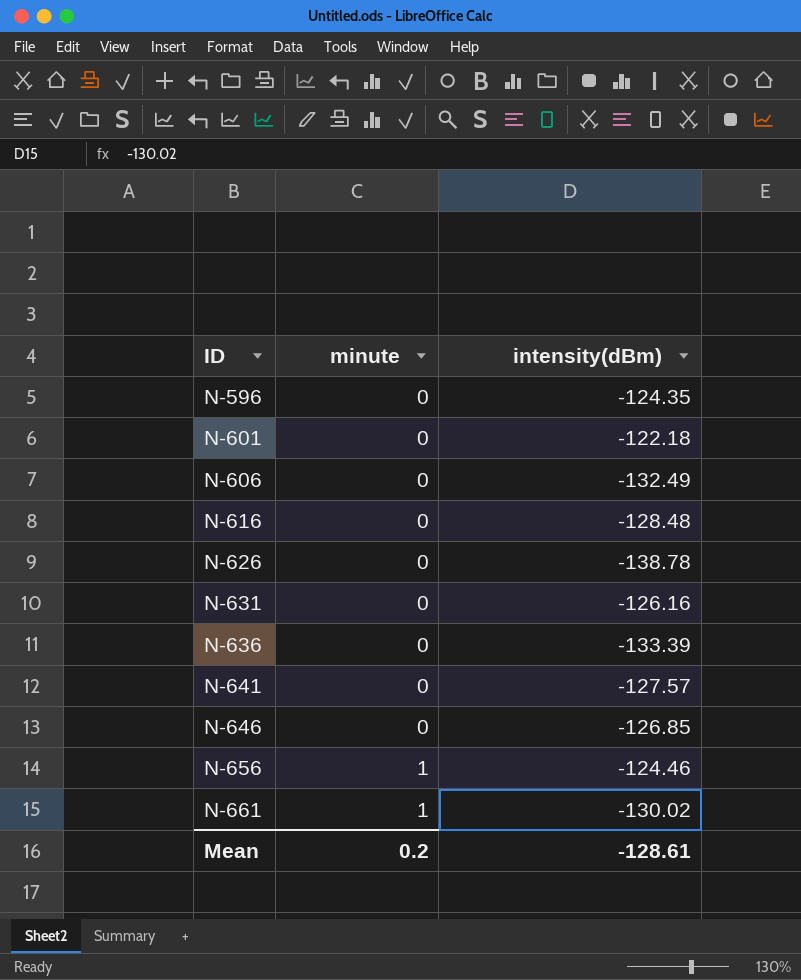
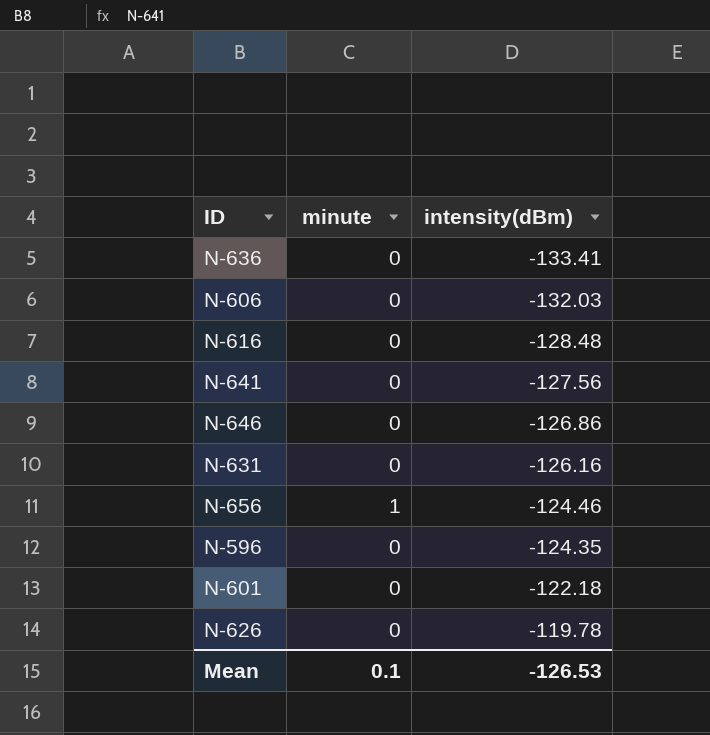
row order: ID ascending -> intensity(dBm) ascending
row N-661: 1 | -130.02 -> none
N-636 | intensity(dBm): -133.39 -> -133.41
N-606 | intensity(dBm): -132.49 -> -132.03
N-641 | intensity(dBm): -127.57 -> -127.56
N-646 | intensity(dBm): -126.85 -> -126.86
N-626 | intensity(dBm): -138.78 -> -119.78
Mean | minute: 0.2 -> 0.1
Mean | intensity(dBm): -128.61 -> -126.53

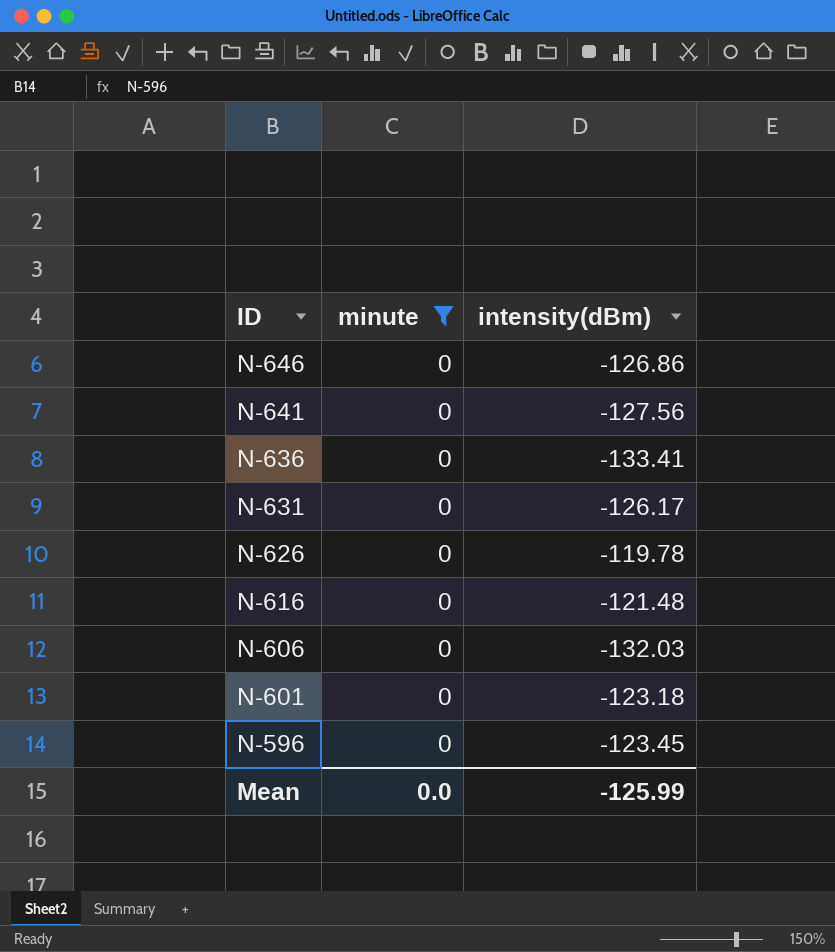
filter: none -> minute = 0
row order: intensity(dBm) ascending -> ID descending
N-631 | intensity(dBm): -126.16 -> -126.17
N-616 | intensity(dBm): -128.48 -> -121.48
N-601 | intensity(dBm): -122.18 -> -123.18
N-596 | intensity(dBm): -124.35 -> -123.45
Mean | minute: 0.1 -> 0.0
Mean | intensity(dBm): -126.53 -> -125.99

